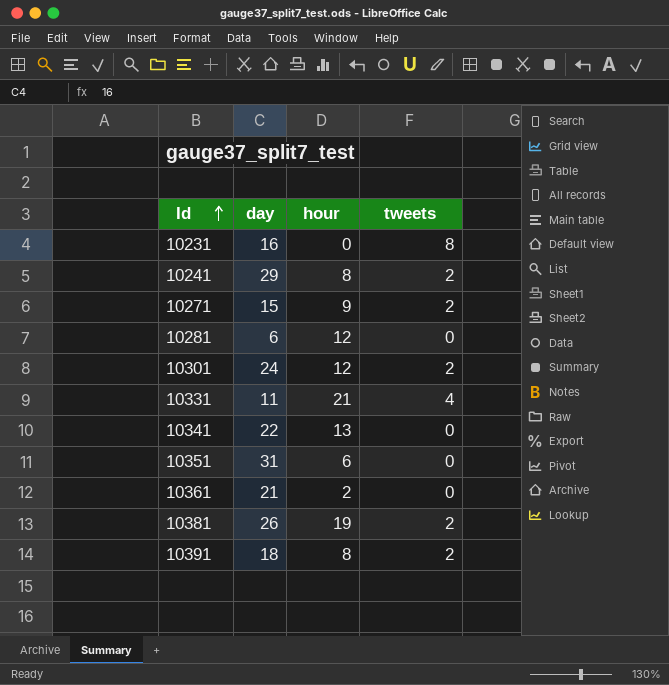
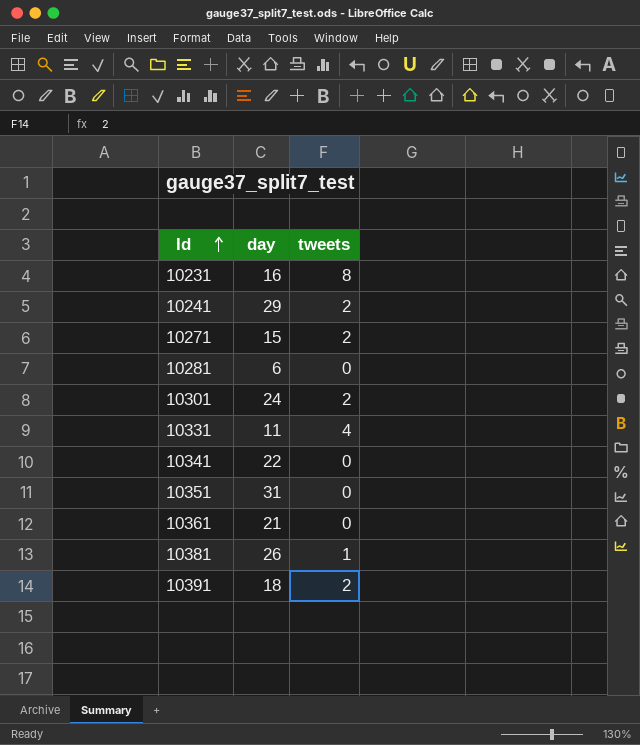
column hour | position: 3 -> none
10381 | tweets: 2 -> 1

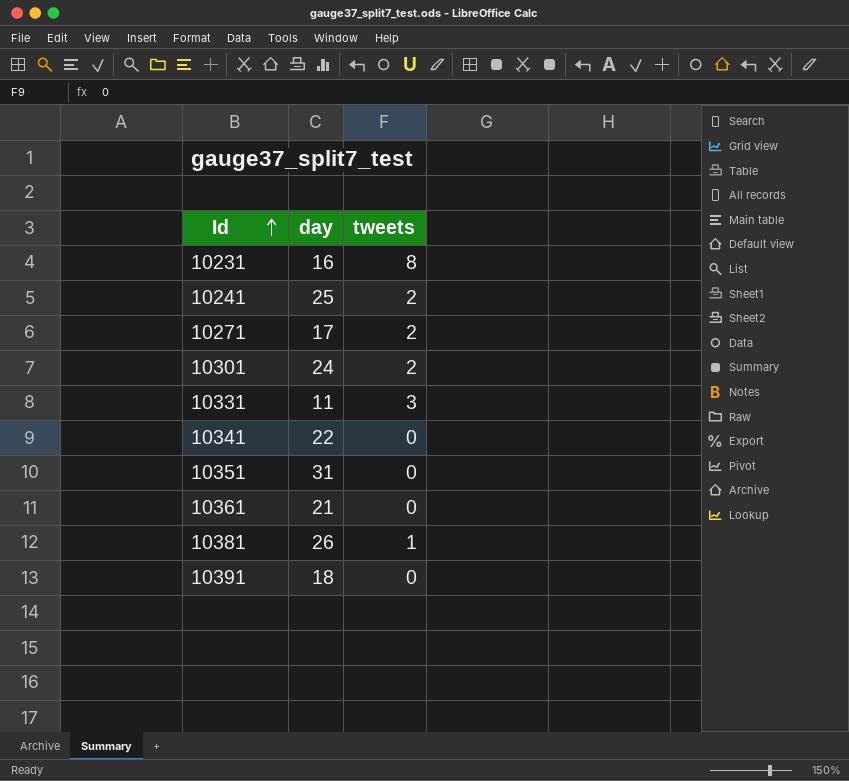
row 10281: 6 | 0 -> none
10241 | day: 29 -> 25
10271 | day: 15 -> 17
10331 | tweets: 4 -> 3
10391 | tweets: 2 -> 0

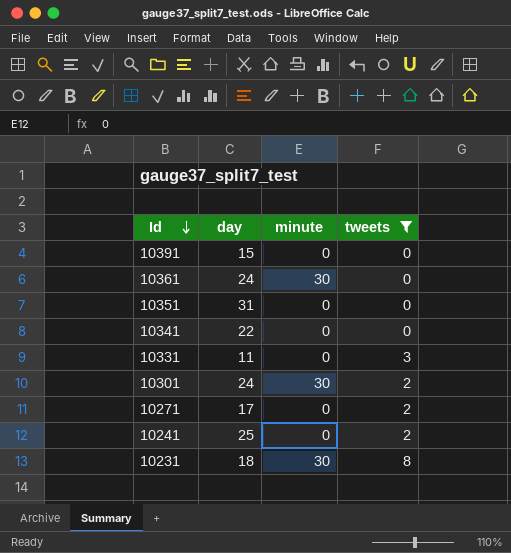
filter: none -> tweets != 1
row order: Id ascending -> Id descending
column minute | position: none -> 3
10391 | day: 18 -> 15
10361 | day: 21 -> 24
10231 | day: 16 -> 18

